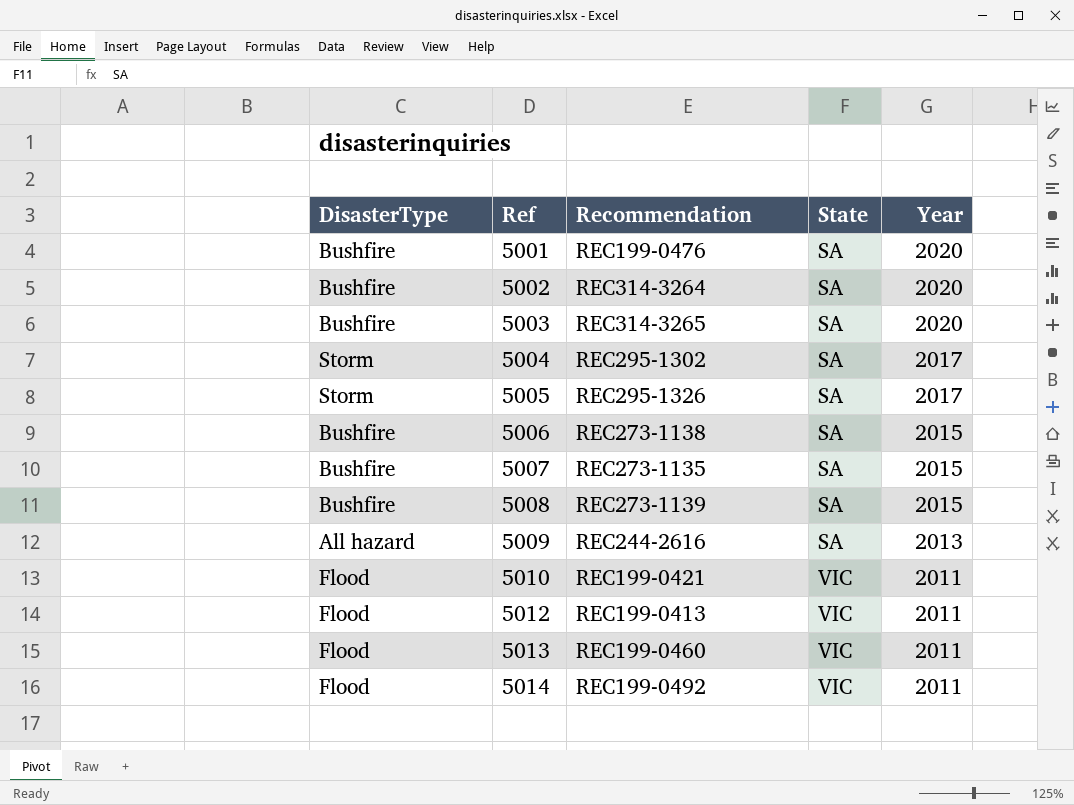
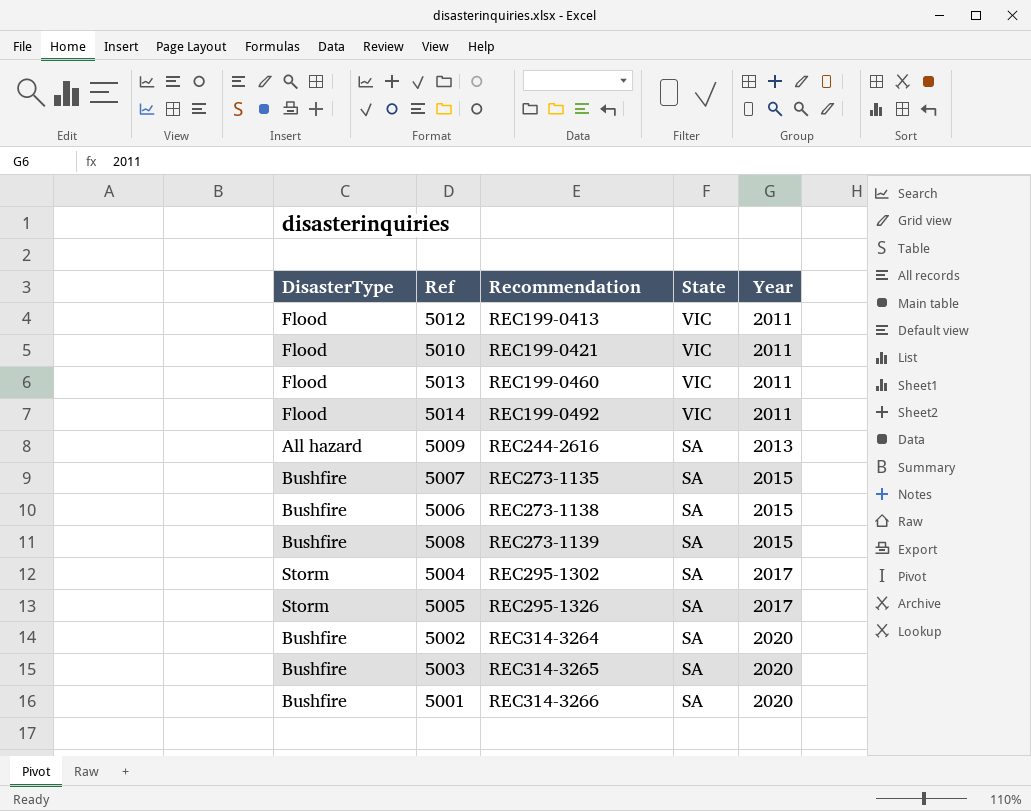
row order: Ref ascending -> Recommendation ascending
5001 | Recommendation: REC199-0476 -> REC314-3266

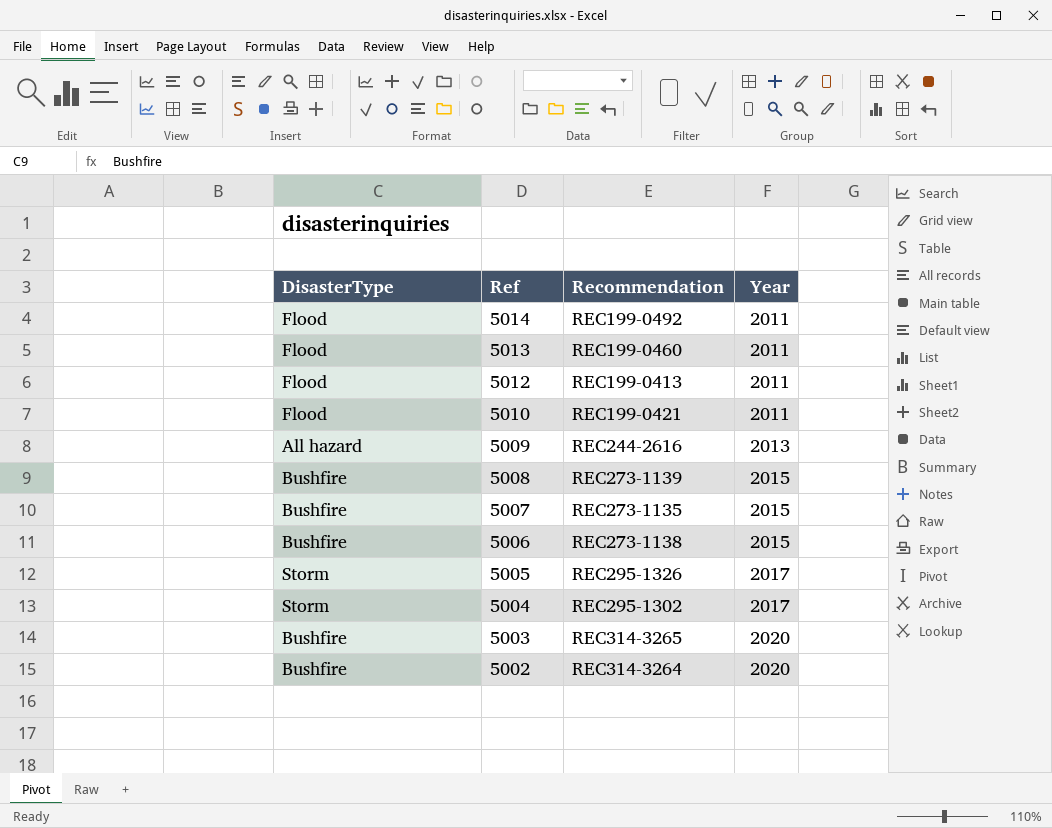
row order: Recommendation ascending -> Ref descending
column State | position: 4 -> none
row 5001: Bushfire | REC314-3266 | SA | 2020 -> none

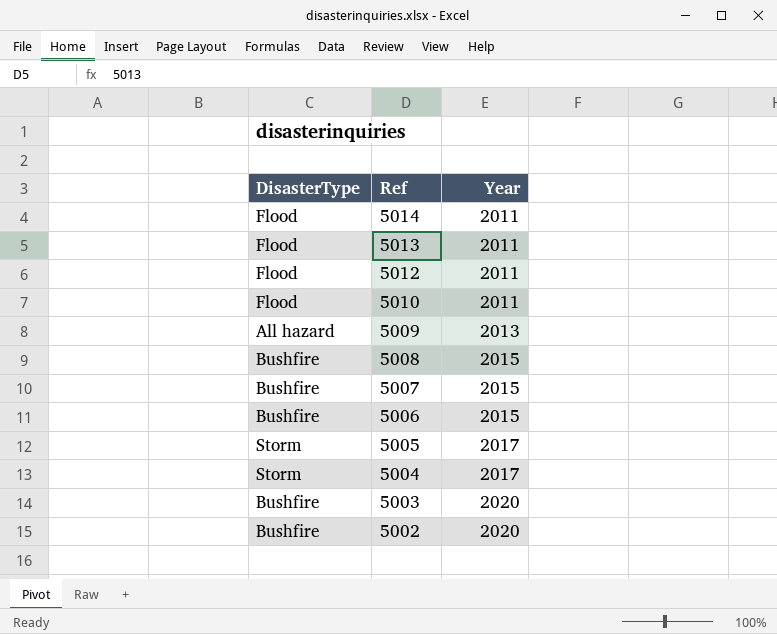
column Recommendation | position: 3 -> none

